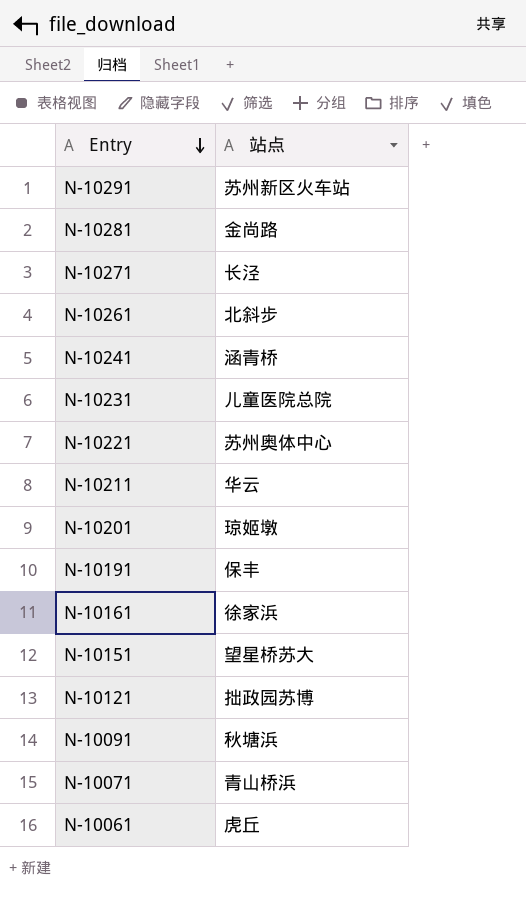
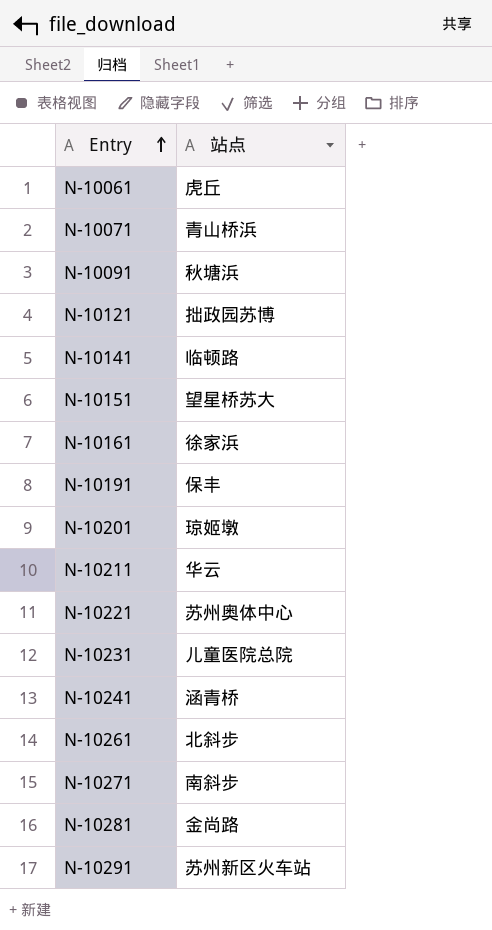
row order: Entry descending -> Entry ascending
row N-10141: none -> 临顿路
N-10271 | 站点: 长泾 -> 南斜步

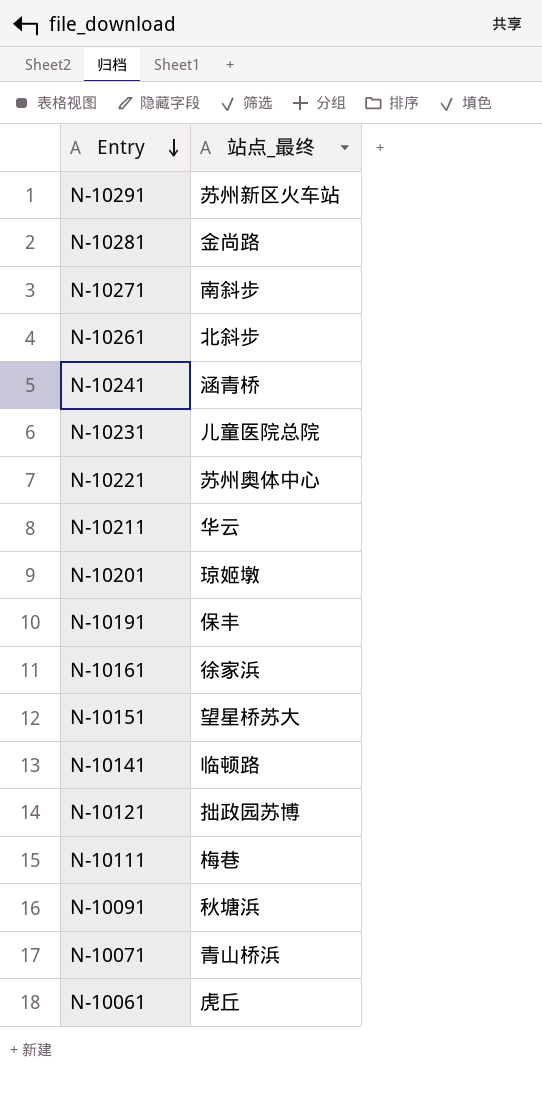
row order: Entry ascending -> Entry descending
column name: 站点 -> 站点_最终
row N-10111: none -> 梅巷

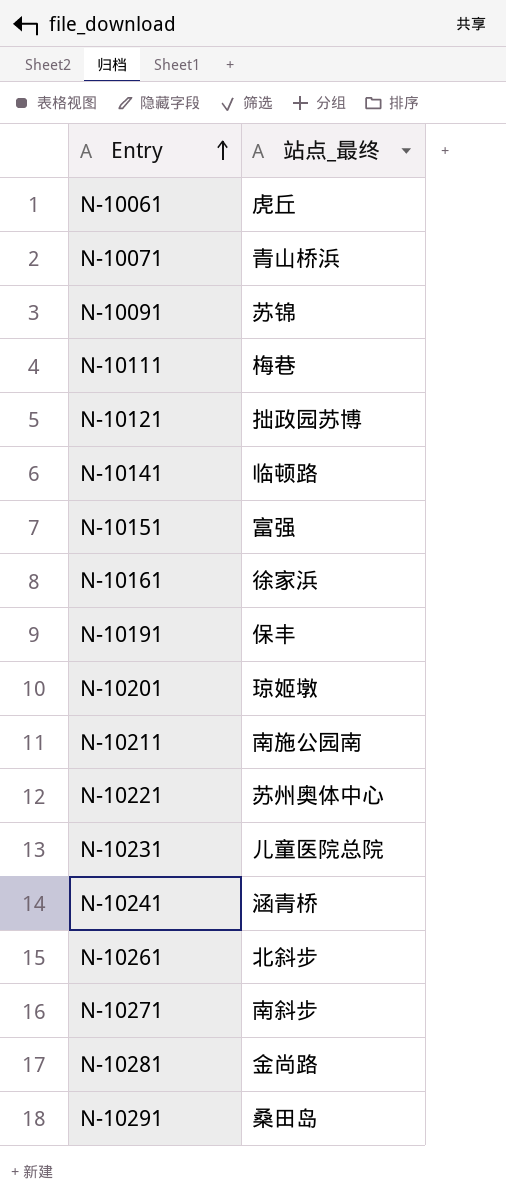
row order: Entry descending -> Entry ascending
N-10091 | 站点_最终: 秋塘浜 -> 苏锦
N-10151 | 站点_最终: 望星桥苏大 -> 富强
N-10211 | 站点_最终: 华云 -> 南施公园南
N-10291 | 站点_最终: 苏州新区火车站 -> 桑田岛

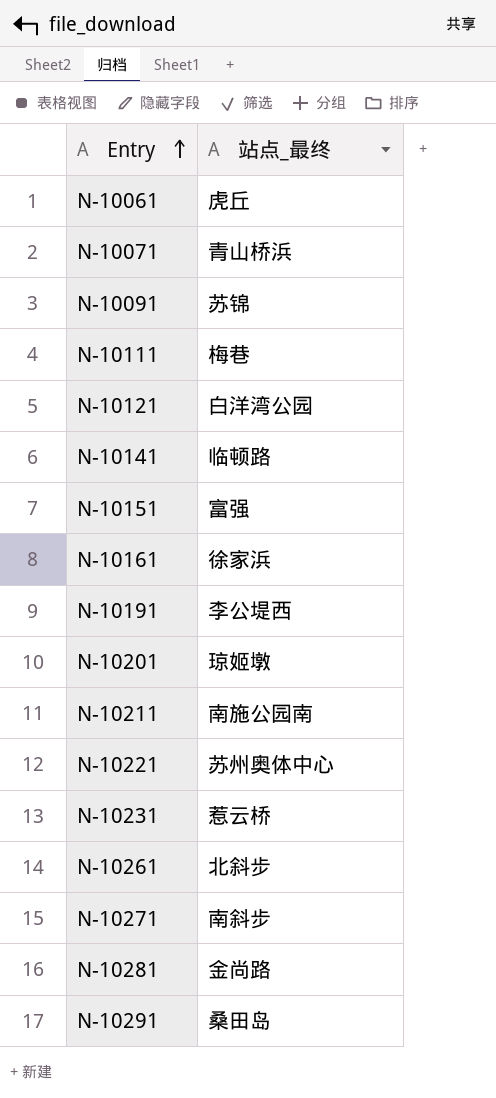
row N-10241: 涵青桥 -> none
N-10121 | 站点_最终: 拙政园苏博 -> 白洋湾公园
N-10191 | 站点_最终: 保丰 -> 李公堤西
N-10231 | 站点_最终: 儿童医院总院 -> 惹云桥

